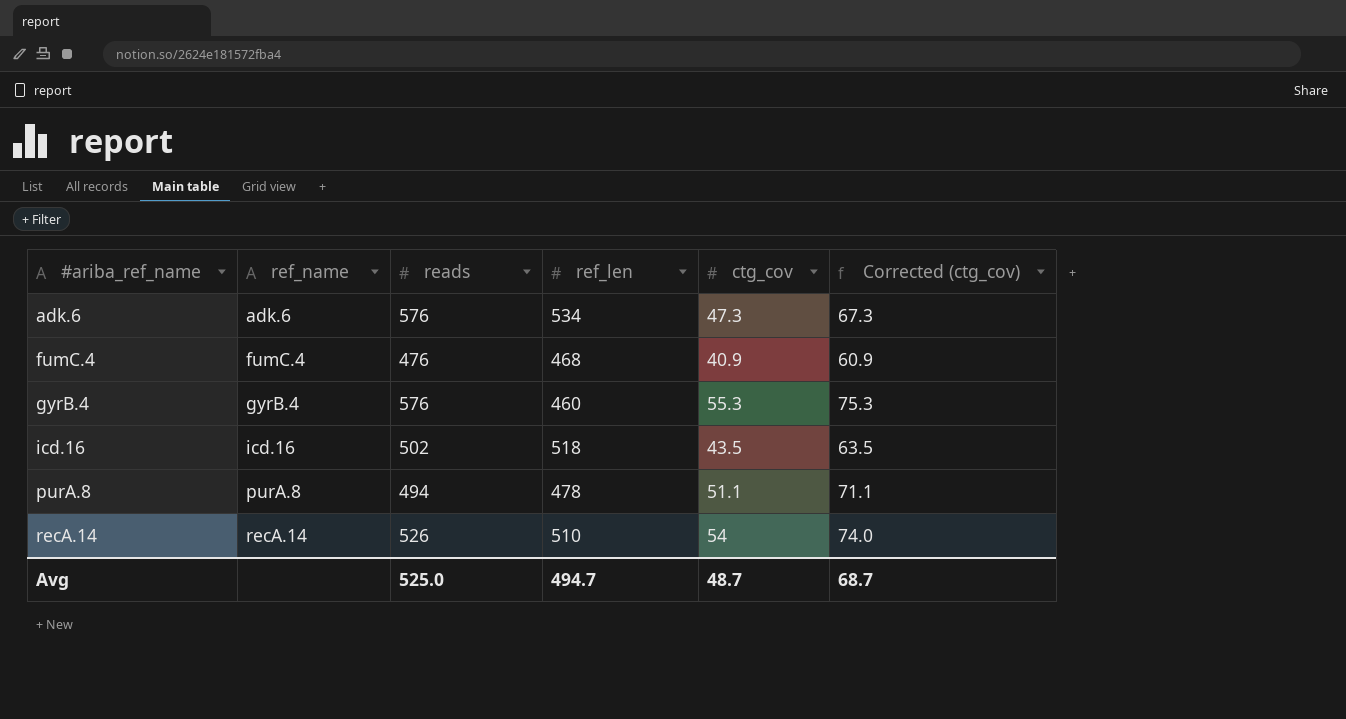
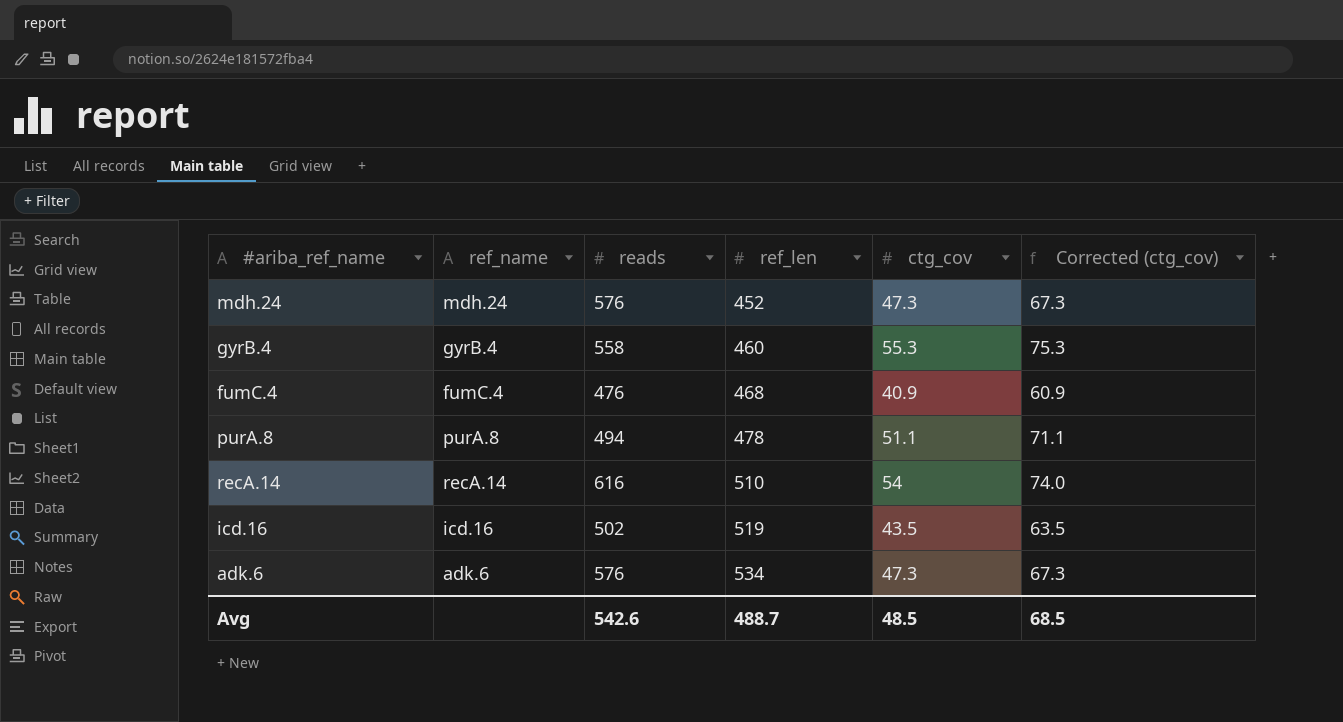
row order: #ariba_ref_name ascending -> ref_len ascending
row mdh.24: none -> mdh.24 | 576 | 452 | 47.3 | 67.3
gyrB.4 | reads: 576 -> 558
recA.14 | reads: 526 -> 616
icd.16 | ref_len: 518 -> 519
Avg | reads: 525.0 -> 542.6
Avg | ref_len: 494.7 -> 488.7
Avg | ctg_cov: 48.7 -> 48.5
Avg | Corrected (ctg_cov): 68.7 -> 68.5

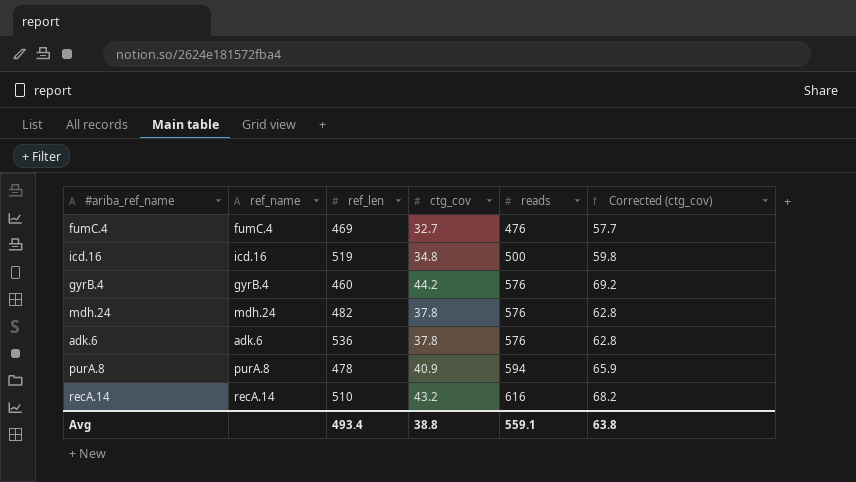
row order: ref_len ascending -> reads ascending
column reads | position: 3 -> 5
column Corrected (ctg_cov) | formula: [ctg_cov] + 20 -> [ctg_cov] + 25
fumC.4 | ref_len: 468 -> 469
fumC.4 | ctg_cov: 40.9 -> 32.7
icd.16 | ctg_cov: 43.5 -> 34.8
icd.16 | reads: 502 -> 500
gyrB.4 | ctg_cov: 55.3 -> 44.2
gyrB.4 | reads: 558 -> 576
mdh.24 | ref_len: 452 -> 482
mdh.24 | ctg_cov: 47.3 -> 37.8
adk.6 | ref_len: 534 -> 536
adk.6 | ctg_cov: 47.3 -> 37.8
purA.8 | ctg_cov: 51.1 -> 40.9
purA.8 | reads: 494 -> 594
recA.14 | ctg_cov: 54 -> 43.2
Avg | ref_len: 488.7 -> 493.4
Avg | ctg_cov: 48.5 -> 38.8
Avg | reads: 542.6 -> 559.1
Avg | Corrected (ctg_cov): 68.5 -> 63.8

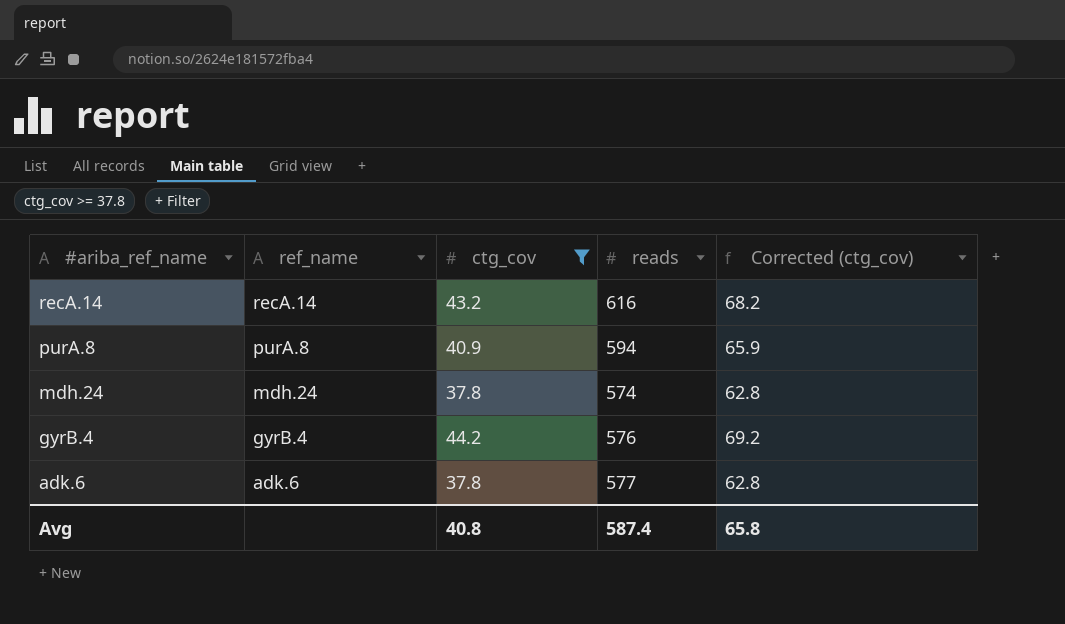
filter: none -> ctg_cov >= 37.8
row order: reads ascending -> #ariba_ref_name descending
column ref_len | position: 3 -> none
mdh.24 | reads: 576 -> 574
adk.6 | reads: 576 -> 577
Avg | ctg_cov: 38.8 -> 40.8
Avg | reads: 559.1 -> 587.4
Avg | Corrected (ctg_cov): 63.8 -> 65.8

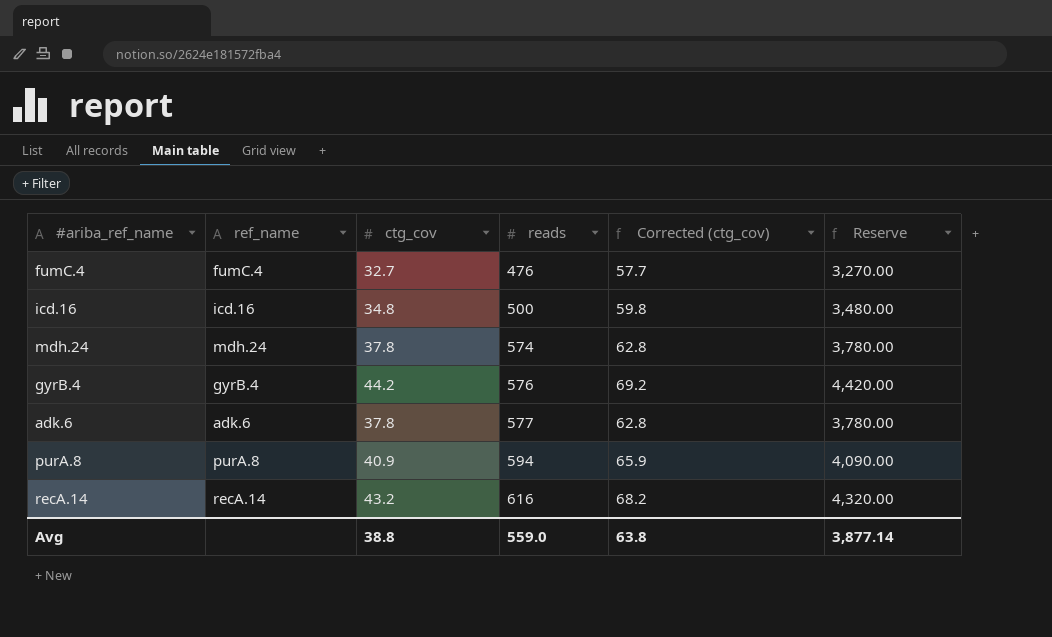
filter: ctg_cov >= 37.8 -> none
row order: #ariba_ref_name descending -> reads ascending
column Reserve | formula: none -> [ctg_cov] * 100
Avg | ctg_cov: 40.8 -> 38.8
Avg | reads: 587.4 -> 559.0
Avg | Corrected (ctg_cov): 65.8 -> 63.8

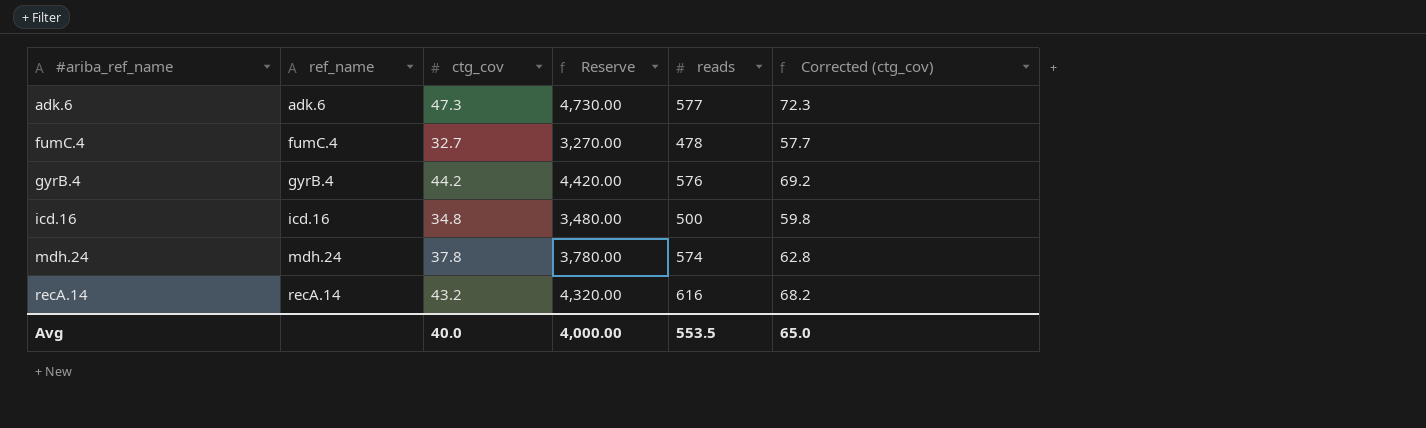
row order: reads ascending -> #ariba_ref_name ascending
column Reserve | position: 6 -> 4
row purA.8: purA.8 | 40.9 | 594 | 65.9 | 4,090.00 -> none
adk.6 | ctg_cov: 37.8 -> 47.3
adk.6 | Reserve: 3,780.00 -> 4,730.00
adk.6 | Corrected (ctg_cov): 62.8 -> 72.3
fumC.4 | reads: 476 -> 478
Avg | ctg_cov: 38.8 -> 40.0
Avg | Reserve: 3,877.14 -> 4,000.00
Avg | reads: 559.0 -> 553.5
Avg | Corrected (ctg_cov): 63.8 -> 65.0

